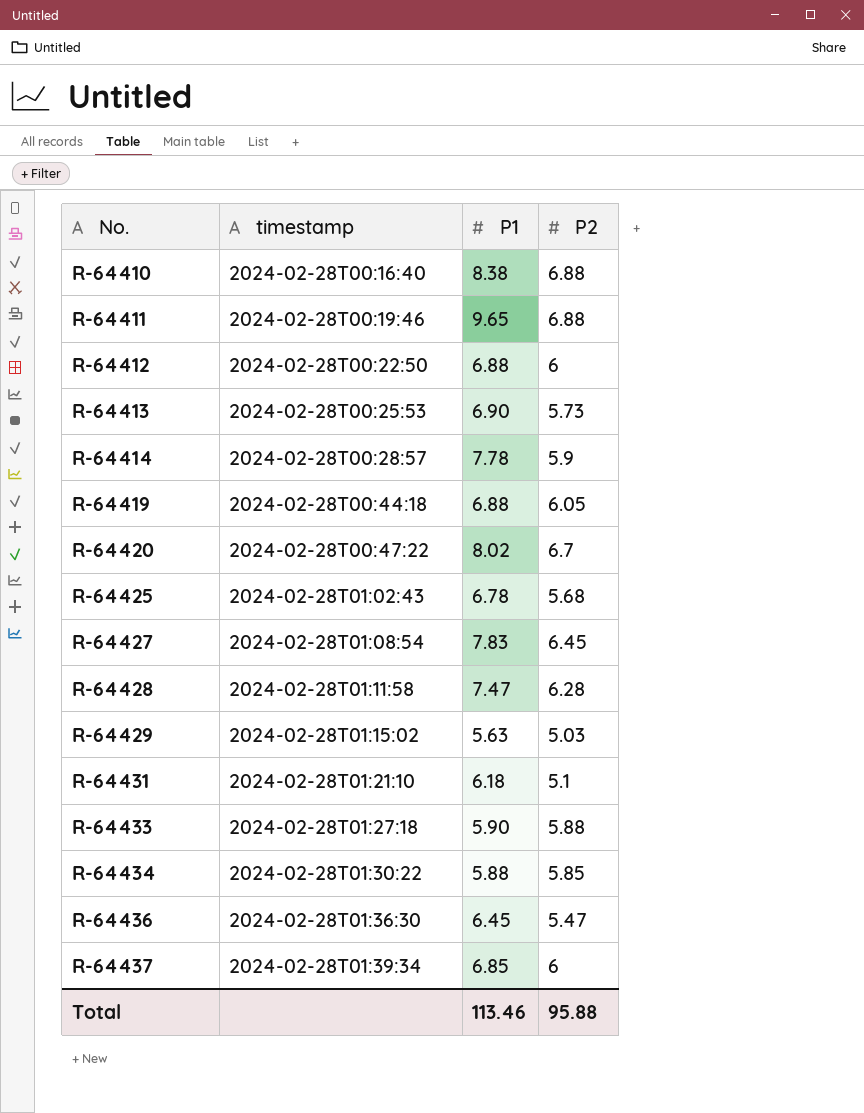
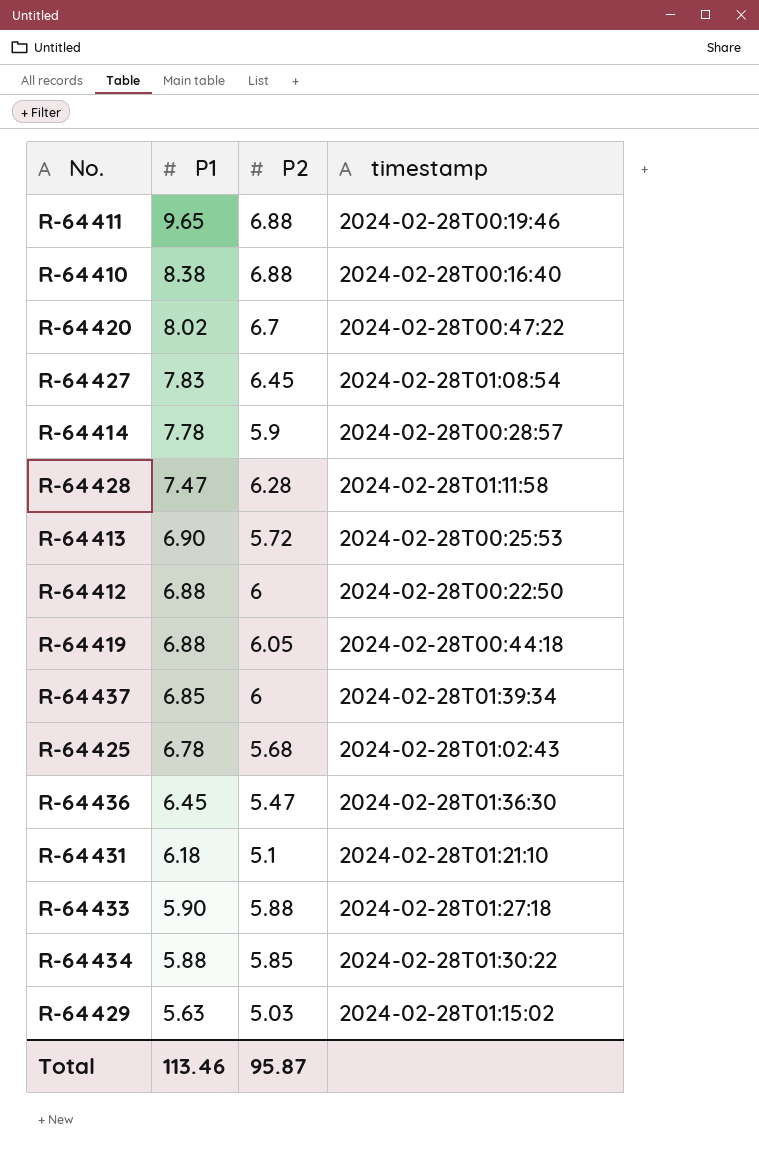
row order: No. ascending -> P1 descending
column timestamp | position: 2 -> 4
R-64413 | P2: 5.73 -> 5.72
Total | P2: 95.88 -> 95.87

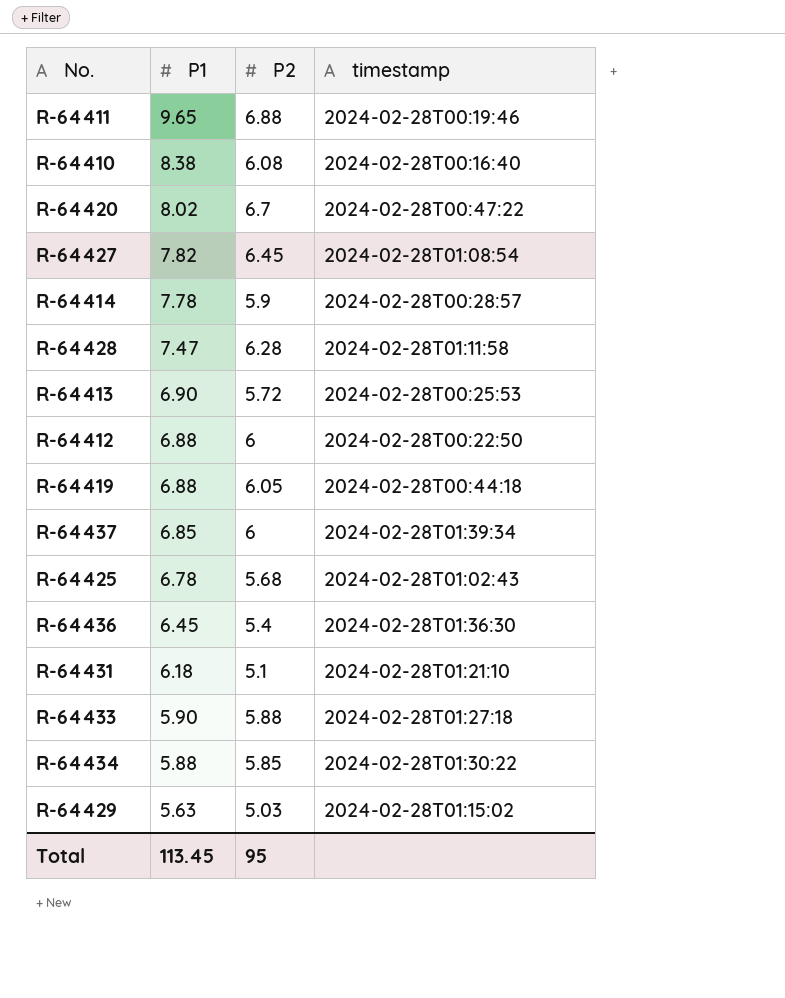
R-64410 | P2: 6.88 -> 6.08
R-64427 | P1: 7.83 -> 7.82
R-64436 | P2: 5.47 -> 5.4
Total | P1: 113.46 -> 113.45
Total | P2: 95.87 -> 95

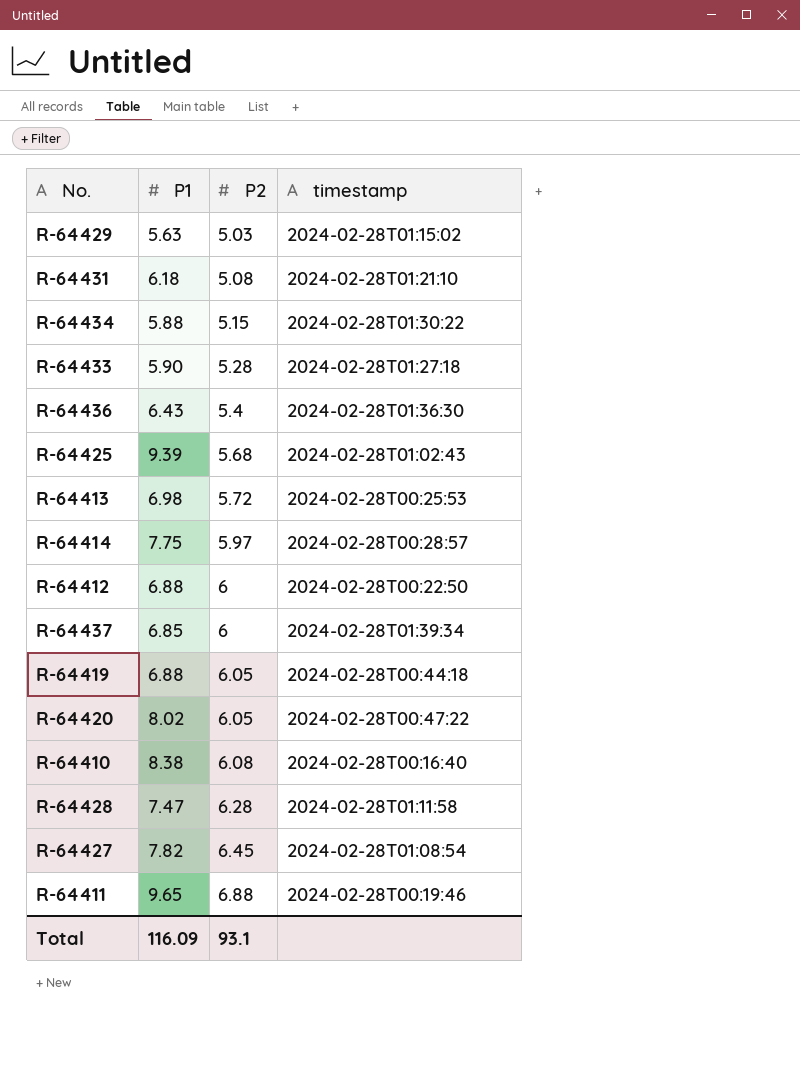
row order: P1 descending -> P2 ascending
R-64431 | P2: 5.1 -> 5.08
R-64434 | P2: 5.85 -> 5.15
R-64433 | P2: 5.88 -> 5.28
R-64436 | P1: 6.45 -> 6.43
R-64425 | P1: 6.78 -> 9.39
R-64413 | P1: 6.90 -> 6.98
R-64414 | P1: 7.78 -> 7.75
R-64414 | P2: 5.9 -> 5.97
R-64420 | P2: 6.7 -> 6.05
Total | P1: 113.45 -> 116.09
Total | P2: 95 -> 93.1

